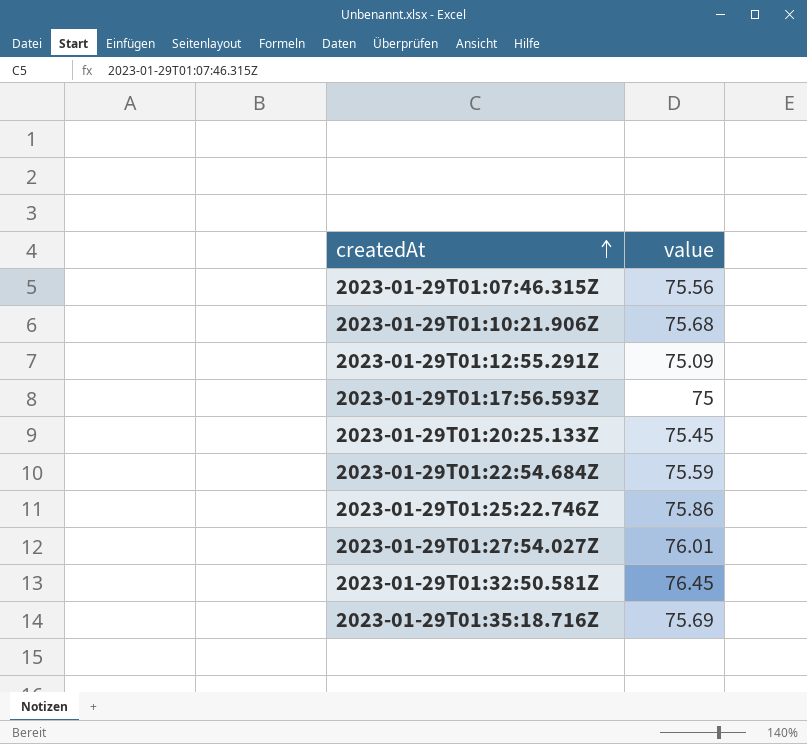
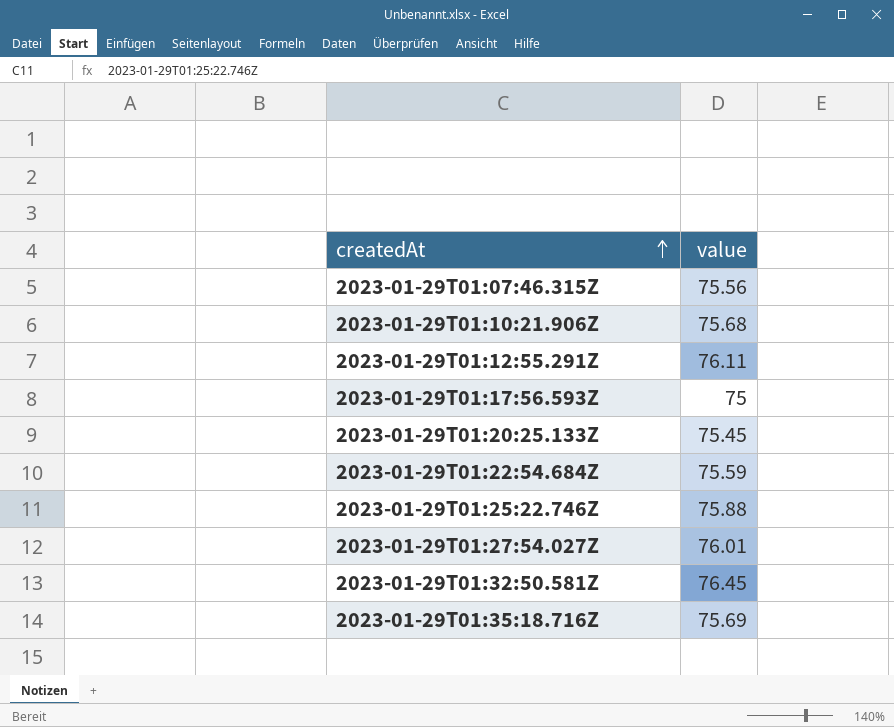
2023-01-29T01:12:55.291Z | value: 75.09 -> 76.11
2023-01-29T01:25:22.746Z | value: 75.86 -> 75.88

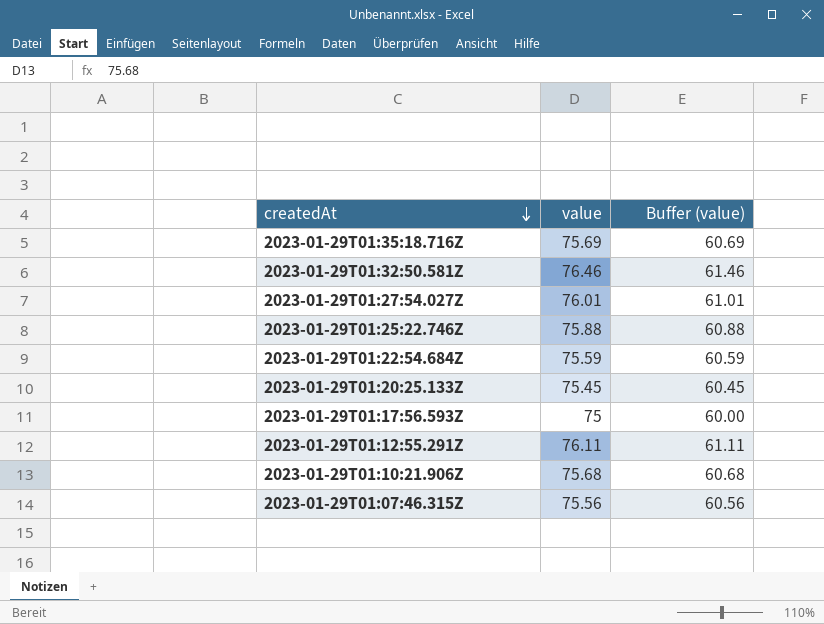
row order: createdAt ascending -> createdAt descending
column Buffer (value) | formula: none -> [value] - 15
2023-01-29T01:32:50.581Z | value: 76.45 -> 76.46

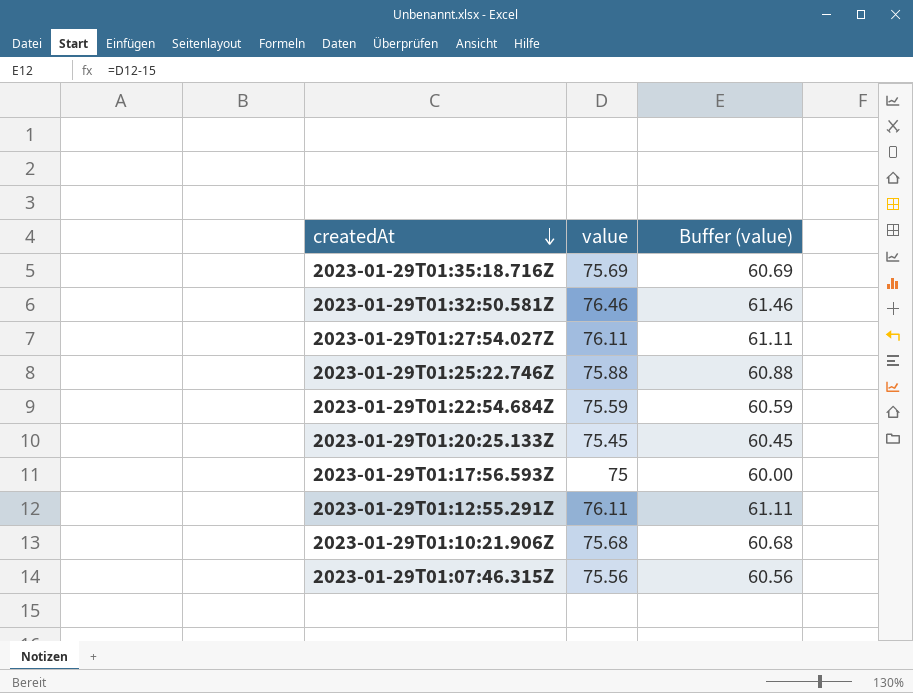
2023-01-29T01:27:54.027Z | value: 76.01 -> 76.11
2023-01-29T01:27:54.027Z | Buffer (value): 61.01 -> 61.11

